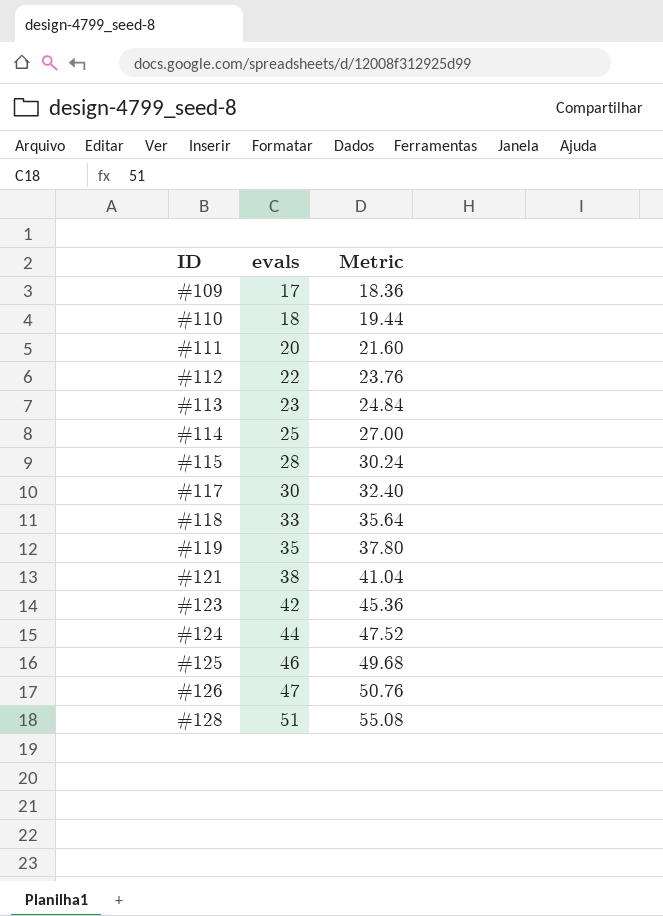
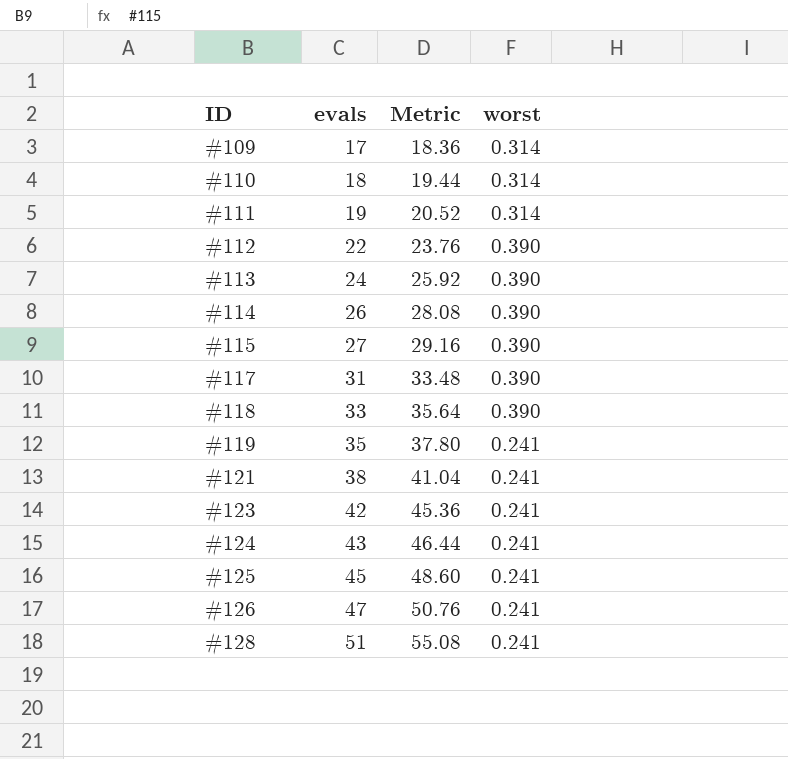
column worst | position: none -> 4
#111 | evals: 20 -> 19
#111 | Metric: 21.60 -> 20.52
#113 | evals: 23 -> 24
#113 | Metric: 24.84 -> 25.92
#114 | evals: 25 -> 26
#114 | Metric: 27.00 -> 28.08
#115 | evals: 28 -> 27
#115 | Metric: 30.24 -> 29.16
#117 | evals: 30 -> 31
#117 | Metric: 32.40 -> 33.48
#124 | evals: 44 -> 43
#124 | Metric: 47.52 -> 46.44
#125 | evals: 46 -> 45
#125 | Metric: 49.68 -> 48.60

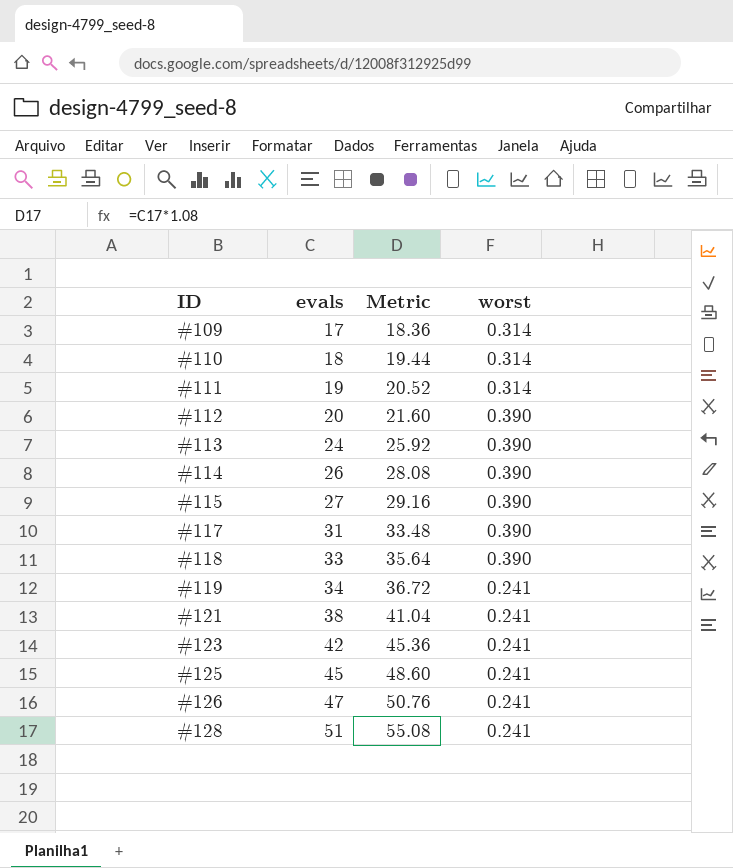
row #124: 43 | 46.44 | 0.241 -> none
#112 | evals: 22 -> 20
#112 | Metric: 23.76 -> 21.60
#119 | evals: 35 -> 34
#119 | Metric: 37.80 -> 36.72

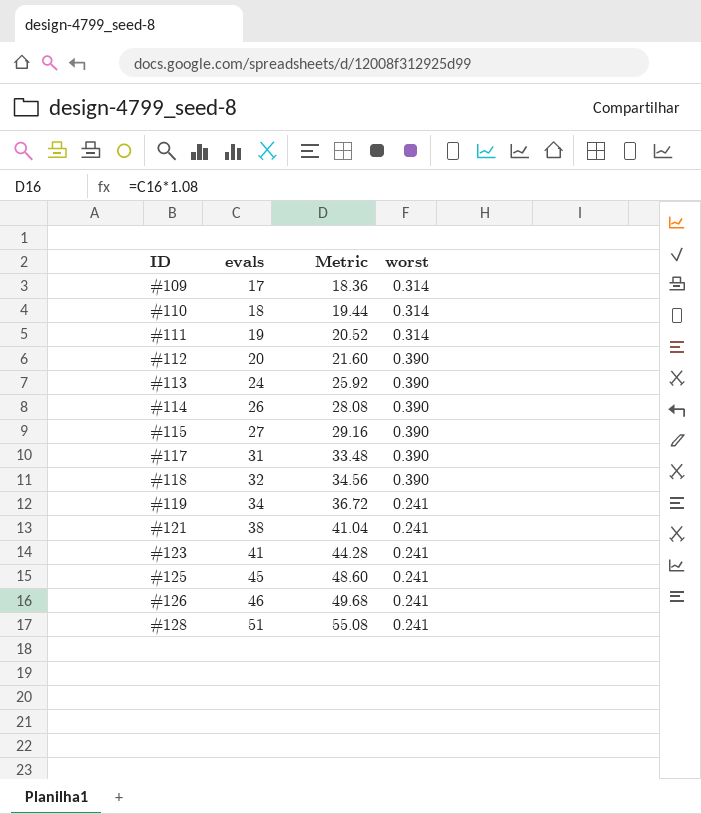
#118 | evals: 33 -> 32
#118 | Metric: 35.64 -> 34.56
#123 | evals: 42 -> 41
#123 | Metric: 45.36 -> 44.28
#126 | evals: 47 -> 46
#126 | Metric: 50.76 -> 49.68

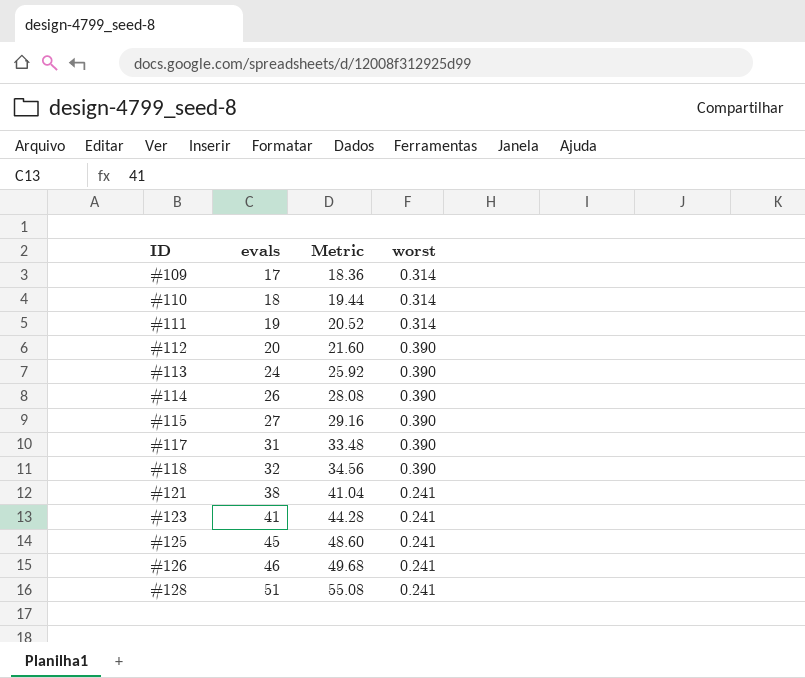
row #119: 34 | 36.72 | 0.241 -> none

